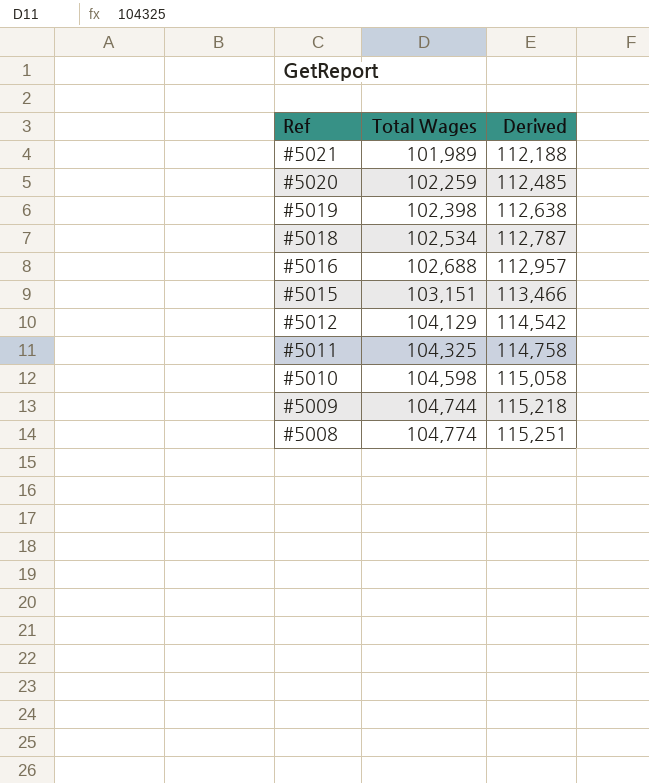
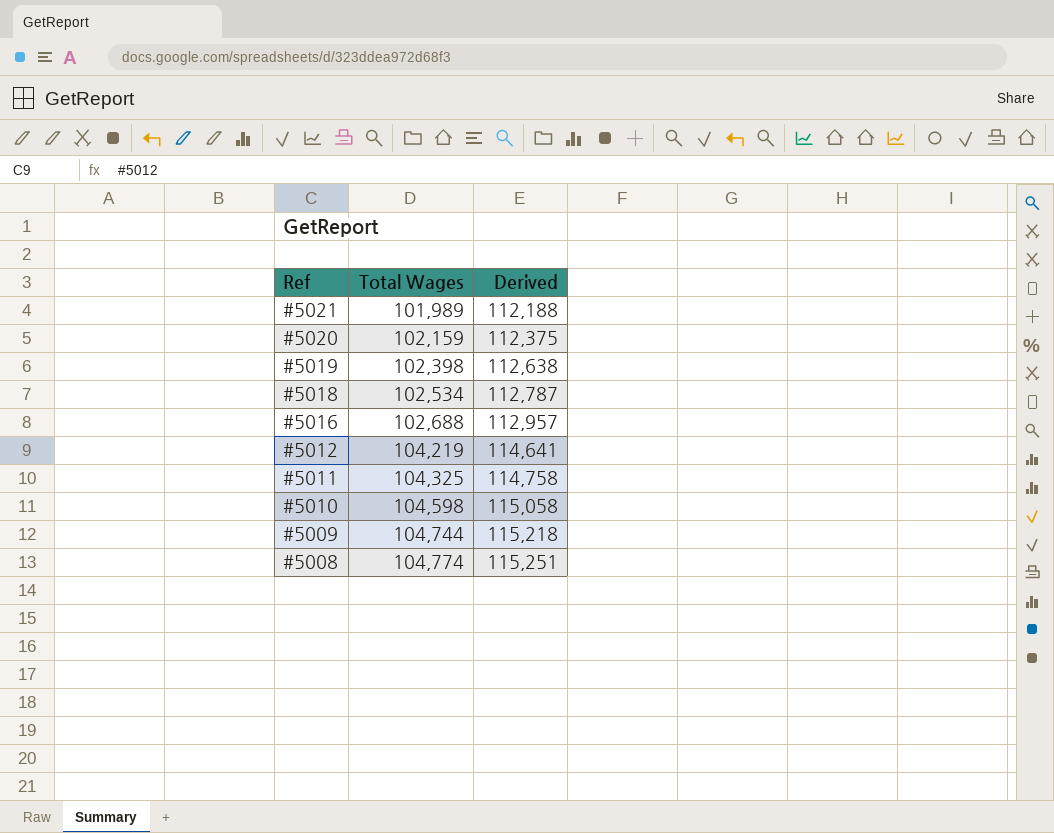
row #5015: 103,151 | 113,466 -> none
#5020 | Total Wages: 102,259 -> 102,159
#5020 | Derived: 112,485 -> 112,375
#5012 | Total Wages: 104,129 -> 104,219
#5012 | Derived: 114,542 -> 114,641

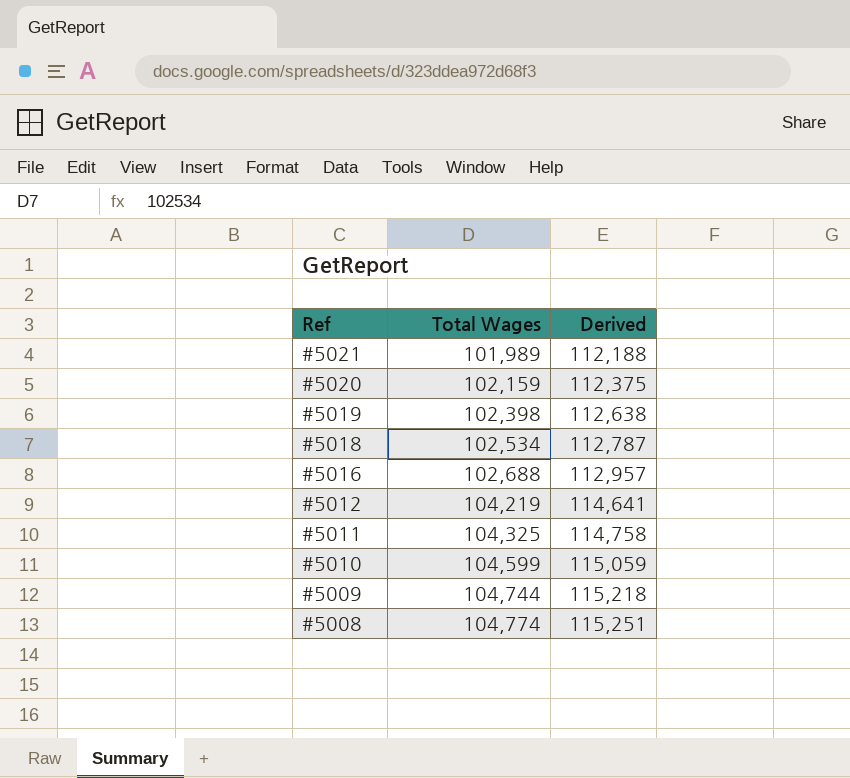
#5010 | Total Wages: 104,598 -> 104,599
#5010 | Derived: 115,058 -> 115,059

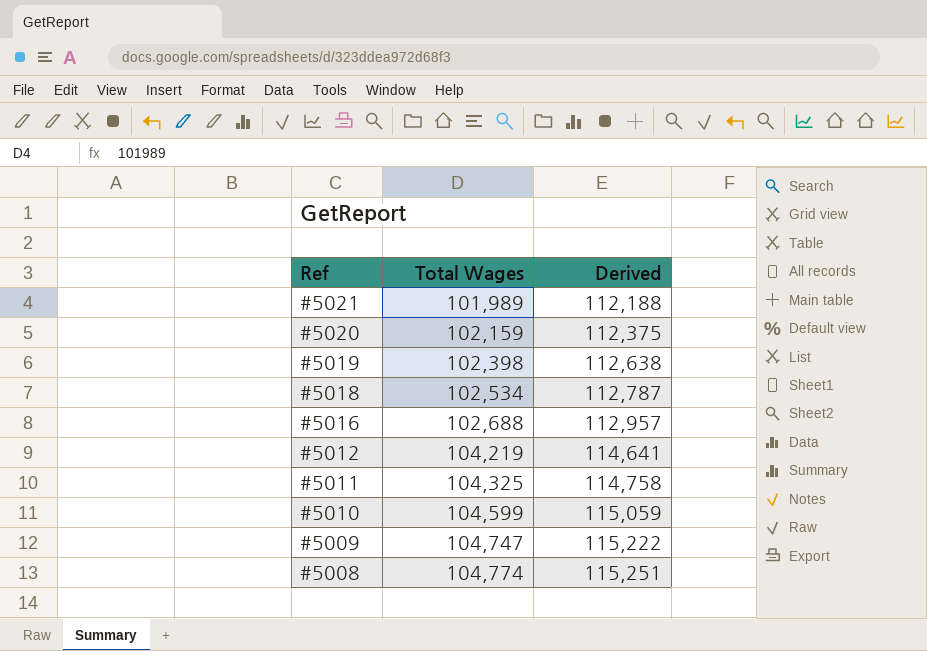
#5009 | Total Wages: 104,744 -> 104,747
#5009 | Derived: 115,218 -> 115,222

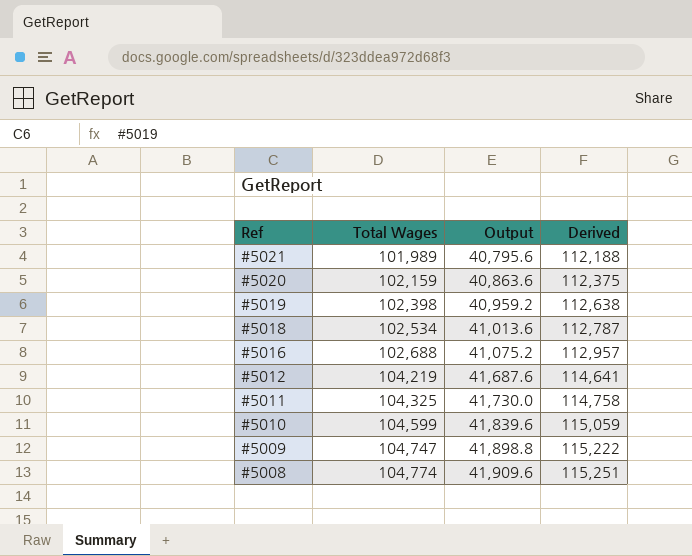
column Output | formula: none -> [Total Wages] * 0.4

